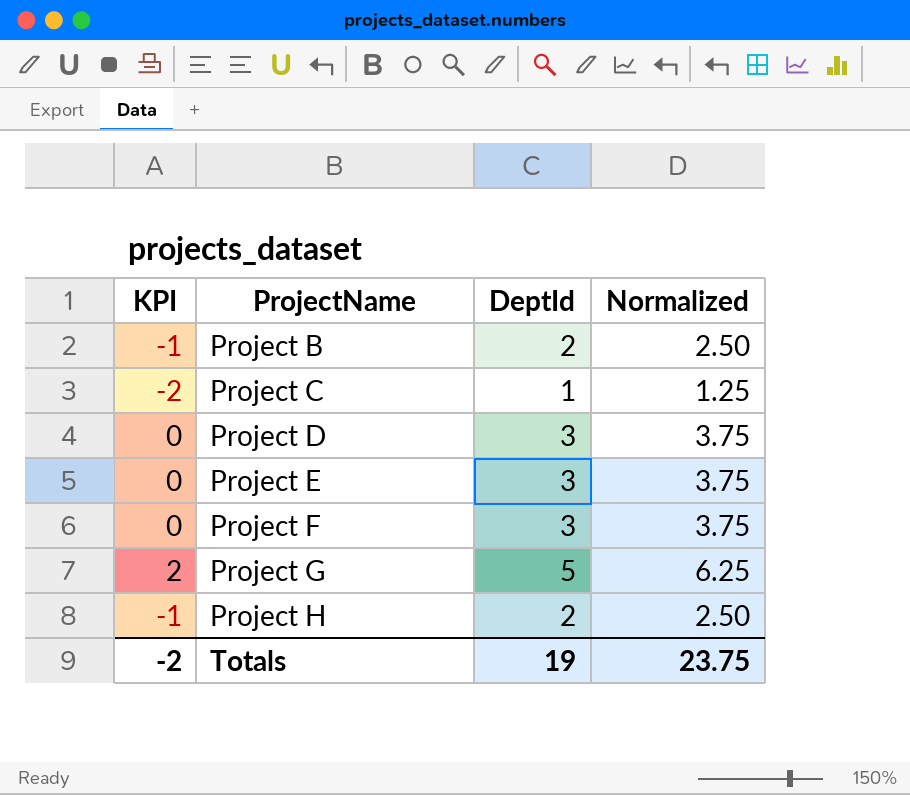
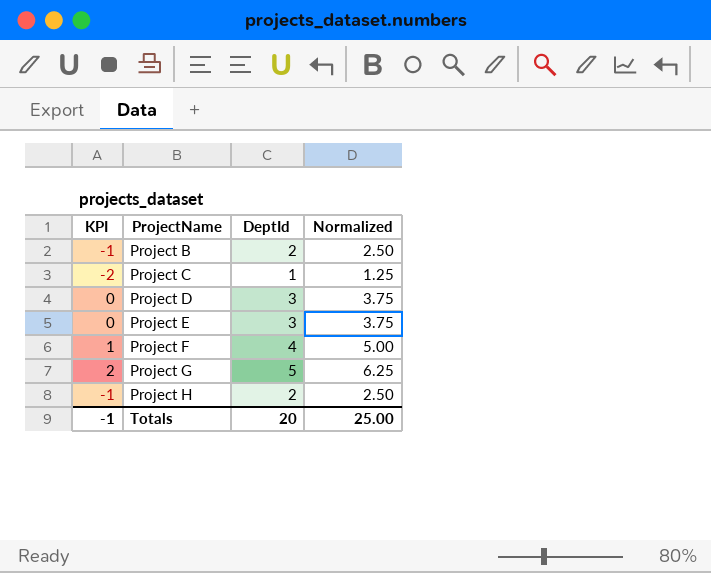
Project F | KPI: 0 -> 1
Project F | DeptId: 3 -> 4
Project F | Normalized: 3.75 -> 5.00
Totals | KPI: -2 -> -1
Totals | DeptId: 19 -> 20
Totals | Normalized: 23.75 -> 25.00

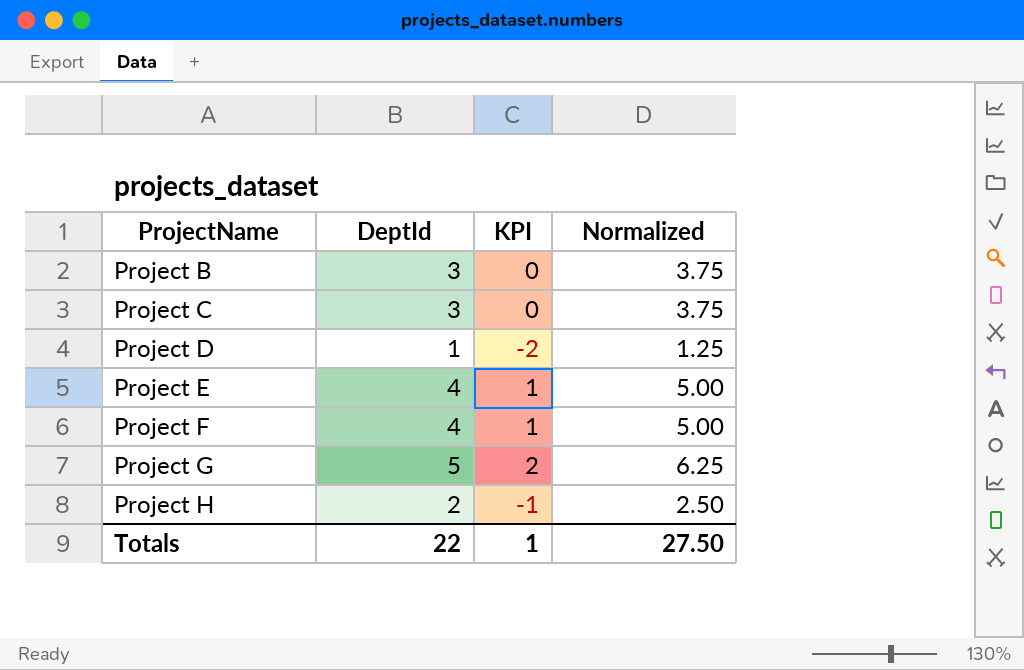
column KPI | position: 1 -> 3
Project B | DeptId: 2 -> 3
Project B | KPI: -1 -> 0
Project B | Normalized: 2.50 -> 3.75
Project C | DeptId: 1 -> 3
Project C | KPI: -2 -> 0
Project C | Normalized: 1.25 -> 3.75
Project D | DeptId: 3 -> 1
Project D | KPI: 0 -> -2
Project D | Normalized: 3.75 -> 1.25
Project E | DeptId: 3 -> 4
Project E | KPI: 0 -> 1
Project E | Normalized: 3.75 -> 5.00
Totals | DeptId: 20 -> 22
Totals | KPI: -1 -> 1
Totals | Normalized: 25.00 -> 27.50

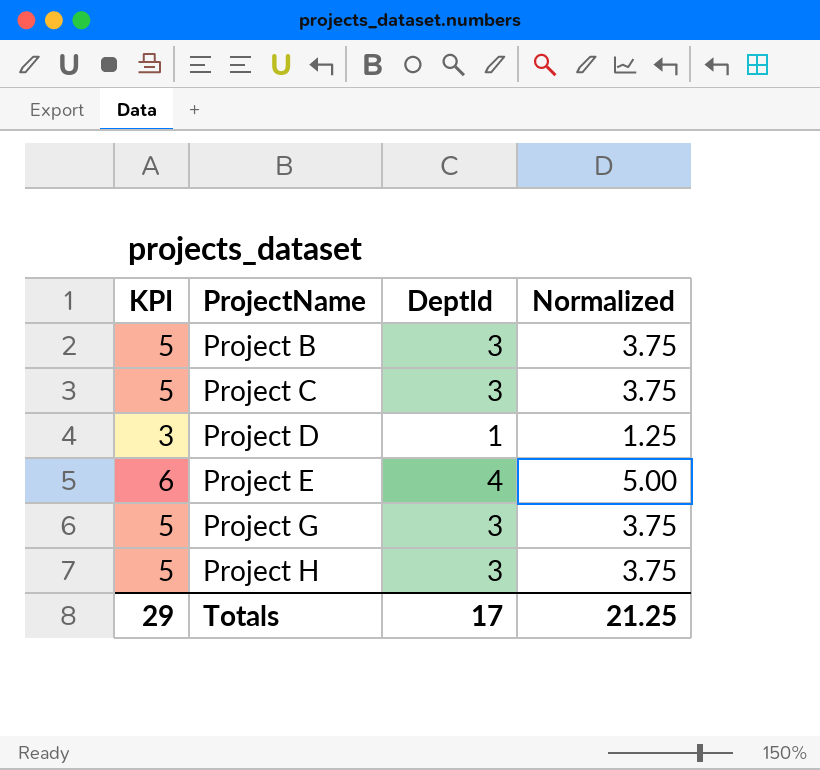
column KPI | formula: [DeptId] - 3 -> [DeptId] + 2
column KPI | position: 3 -> 1
row Project F: 4 | 1 | 5.00 -> none
Project G | DeptId: 5 -> 3
Project G | Normalized: 6.25 -> 3.75
Project H | DeptId: 2 -> 3
Project H | Normalized: 2.50 -> 3.75
Totals | KPI: 1 -> 29
Totals | DeptId: 22 -> 17
Totals | Normalized: 27.50 -> 21.25

